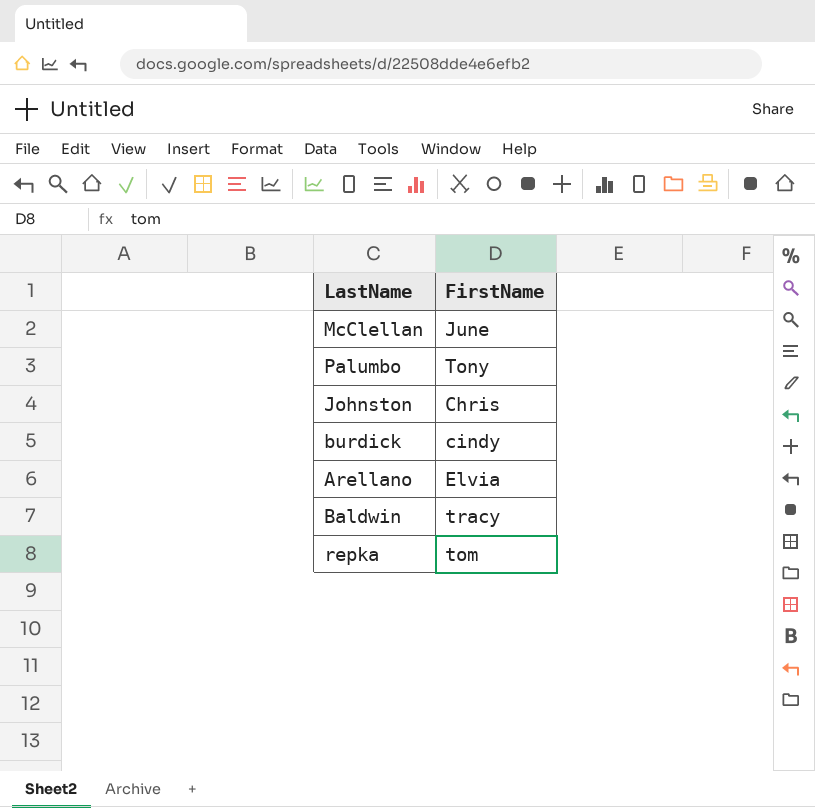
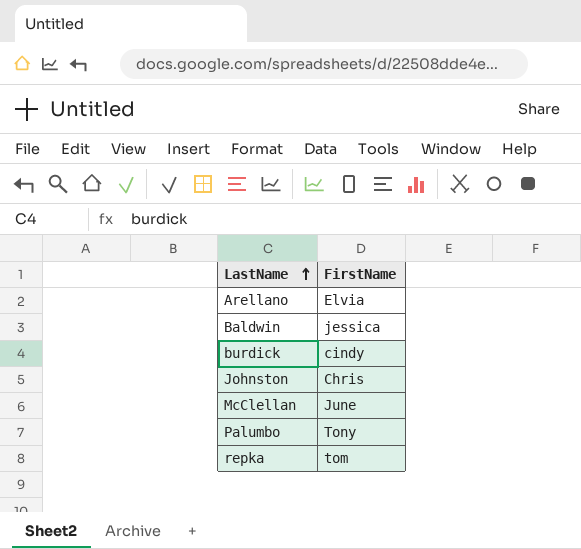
row order: none -> LastName ascending
Baldwin | FirstName: tracy -> jessica

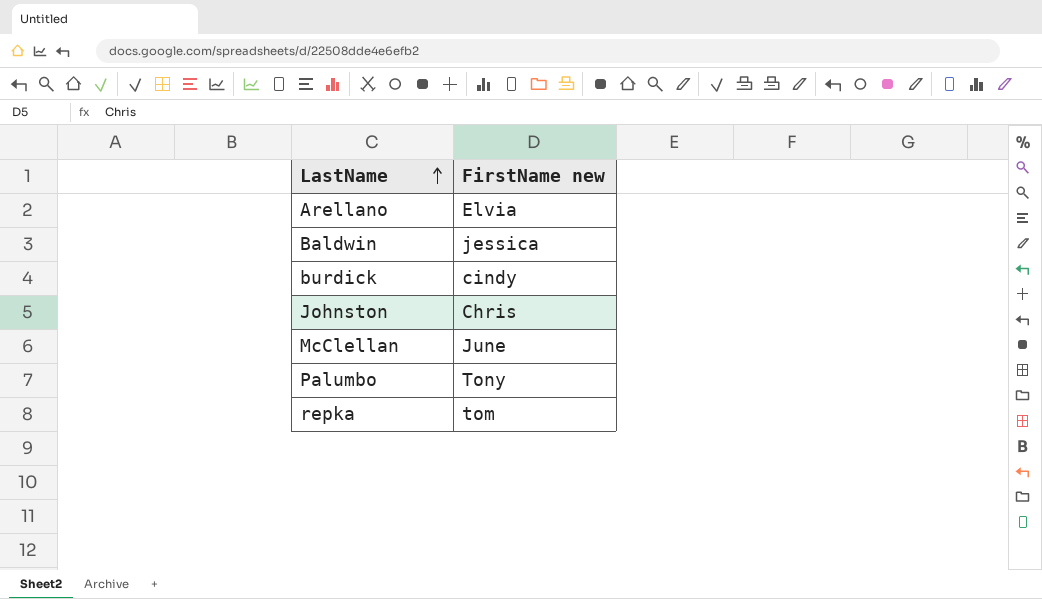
column name: FirstName -> FirstName new

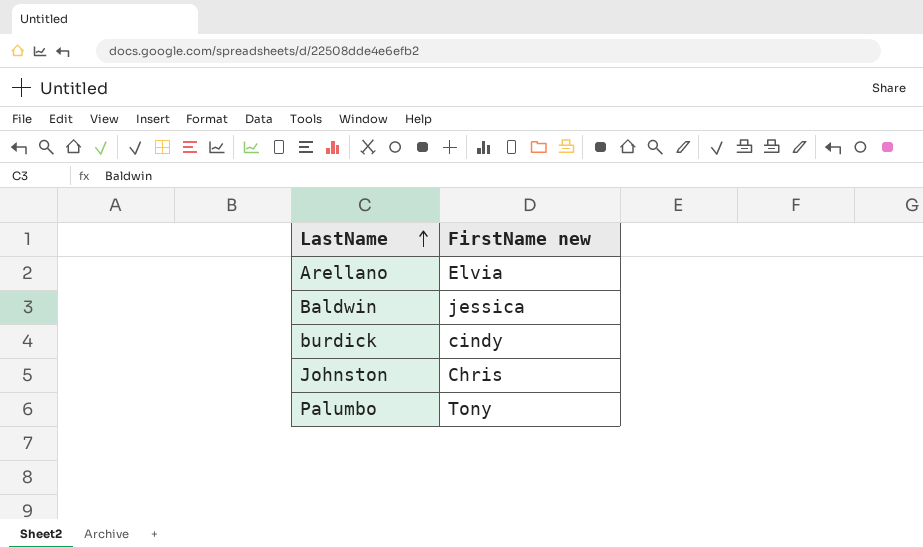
row McClellan: June -> none
row repka: tom -> none

